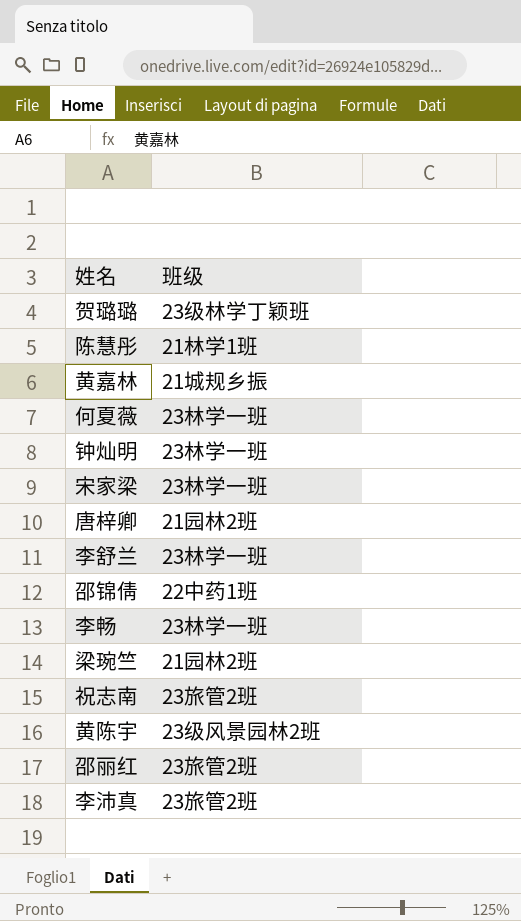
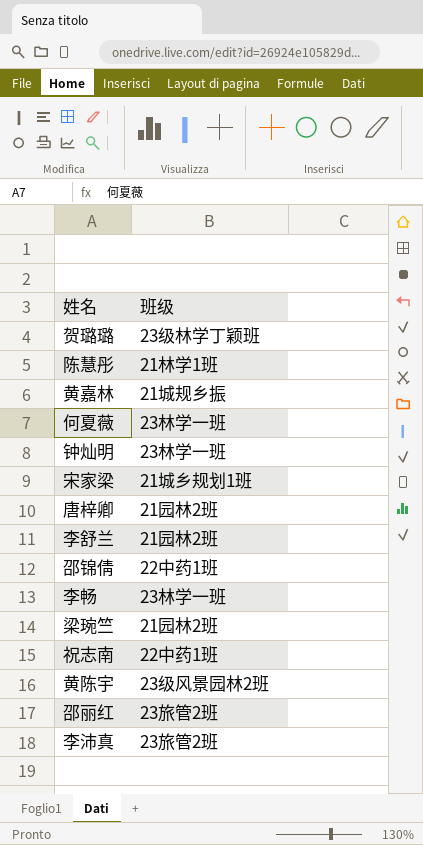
宋家梁 | 班级: 23林学一班 -> 21城乡规划1班
李舒兰 | 班级: 23林学一班 -> 21园林2班
祝志南 | 班级: 23旅管2班 -> 22中药1班

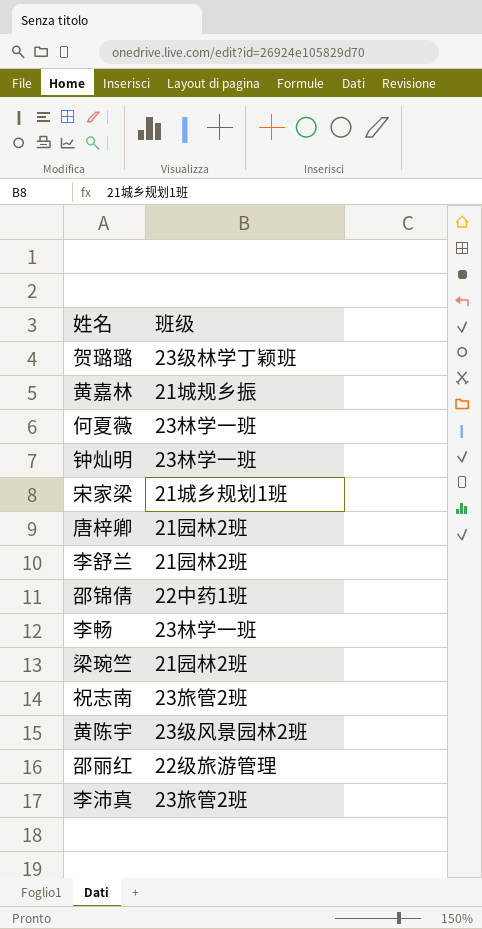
row 陈慧彤: 21林学1班 -> none
祝志南 | 班级: 22中药1班 -> 23旅管2班
邵丽红 | 班级: 23旅管2班 -> 22级旅游管理

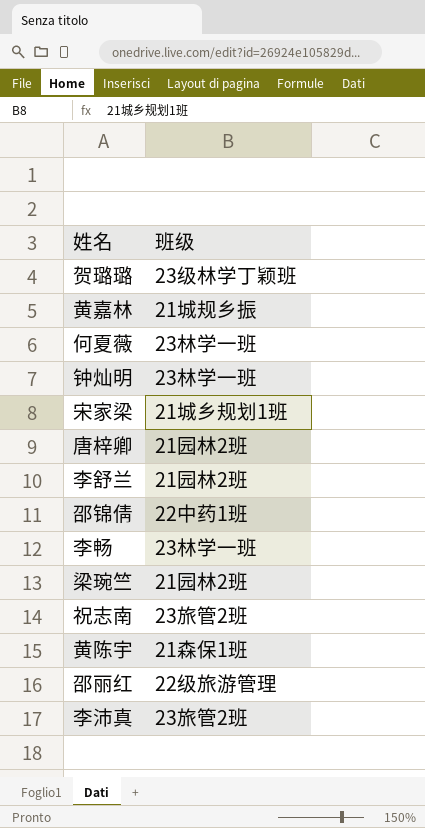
黄陈宇 | 班级: 23级风景园林2班 -> 21森保1班

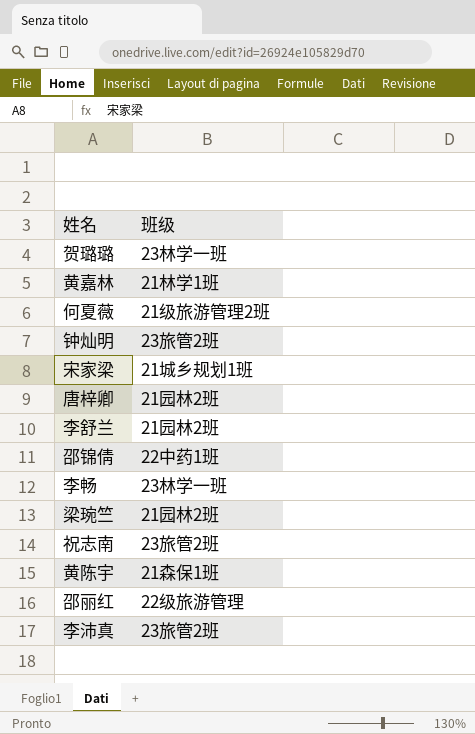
贺璐璐 | 班级: 23级林学丁颖班 -> 23林学一班
黄嘉林 | 班级: 21城规乡振 -> 21林学1班
何夏薇 | 班级: 23林学一班 -> 21级旅游管理2班
钟灿明 | 班级: 23林学一班 -> 23旅管2班

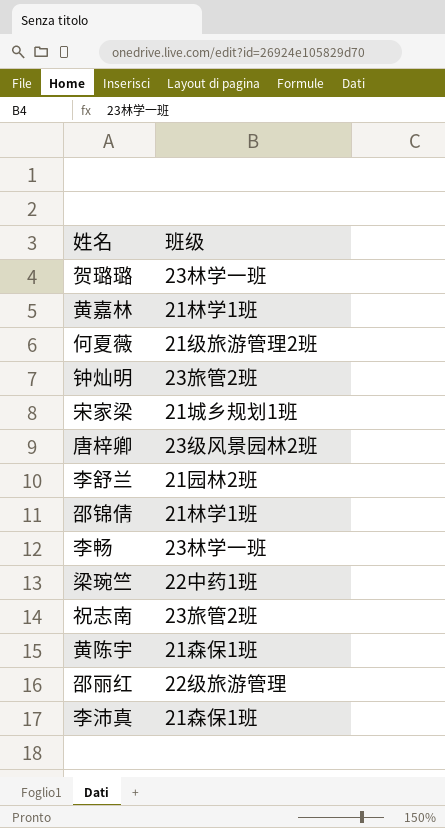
唐梓卿 | 班级: 21园林2班 -> 23级风景园林2班
邵锦倩 | 班级: 22中药1班 -> 21林学1班
梁琬竺 | 班级: 21园林2班 -> 22中药1班
李沛真 | 班级: 23旅管2班 -> 21森保1班

